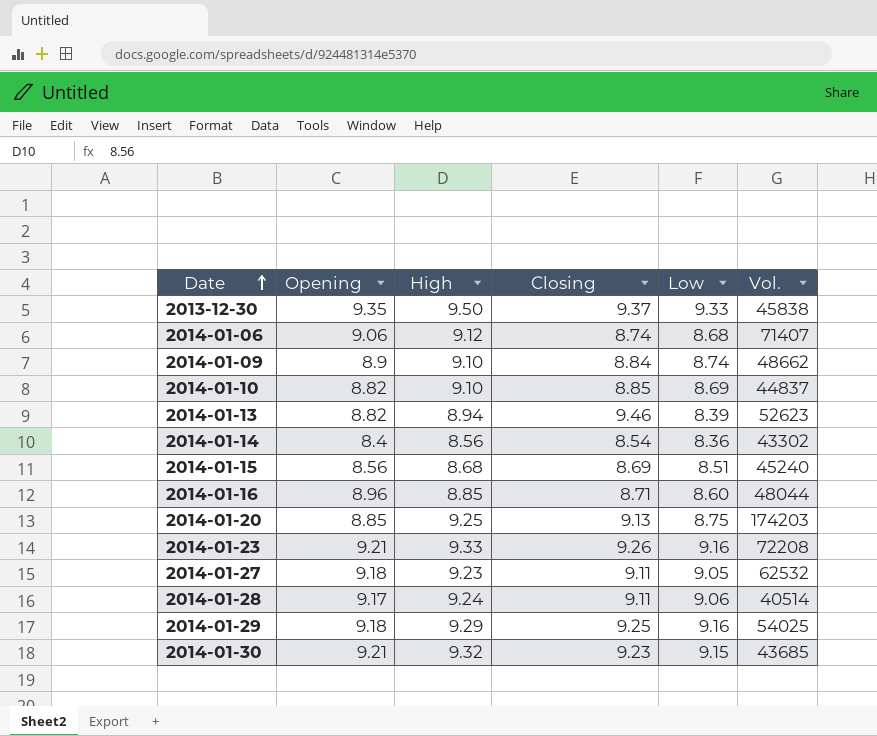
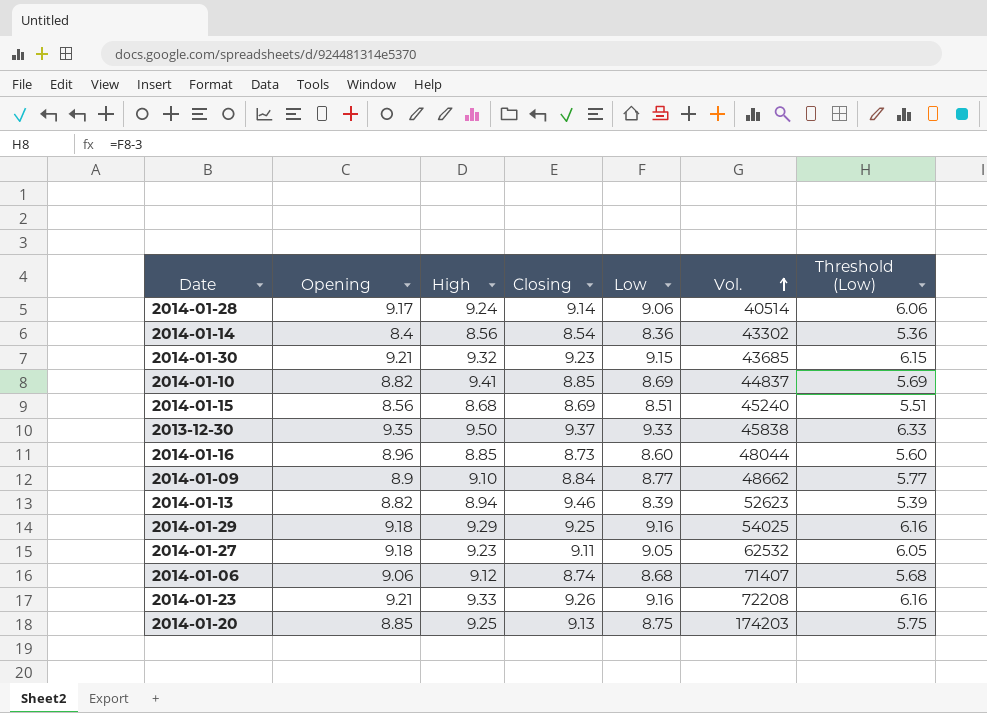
row order: Date ascending -> Vol. ascending
column Threshold (Low) | formula: none -> [Low] - 3
2014-01-28 | Closing: 9.11 -> 9.14
2014-01-10 | High: 9.10 -> 9.41
2014-01-16 | Closing: 8.71 -> 8.73
2014-01-09 | Low: 8.74 -> 8.77

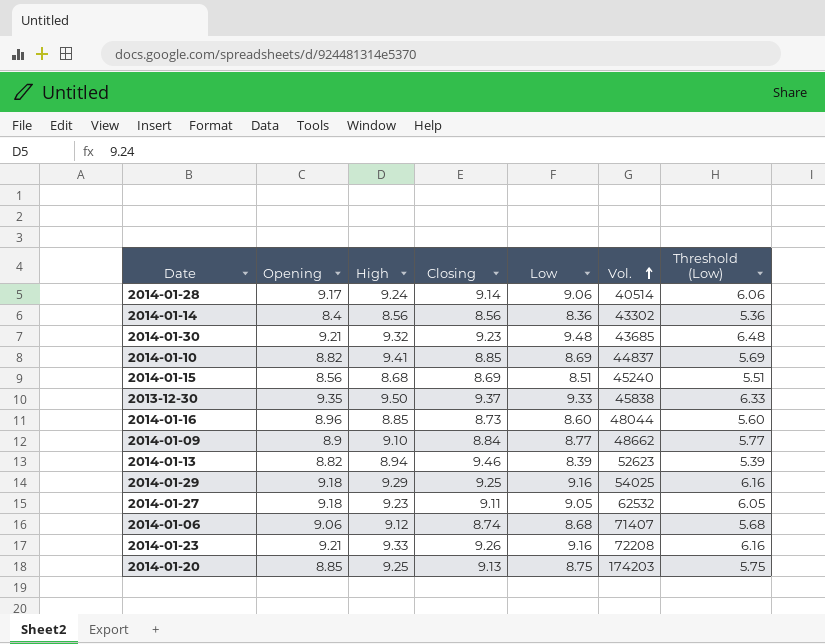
2014-01-14 | Closing: 8.54 -> 8.56
2014-01-30 | Low: 9.15 -> 9.48
2014-01-30 | Threshold (Low): 6.15 -> 6.48

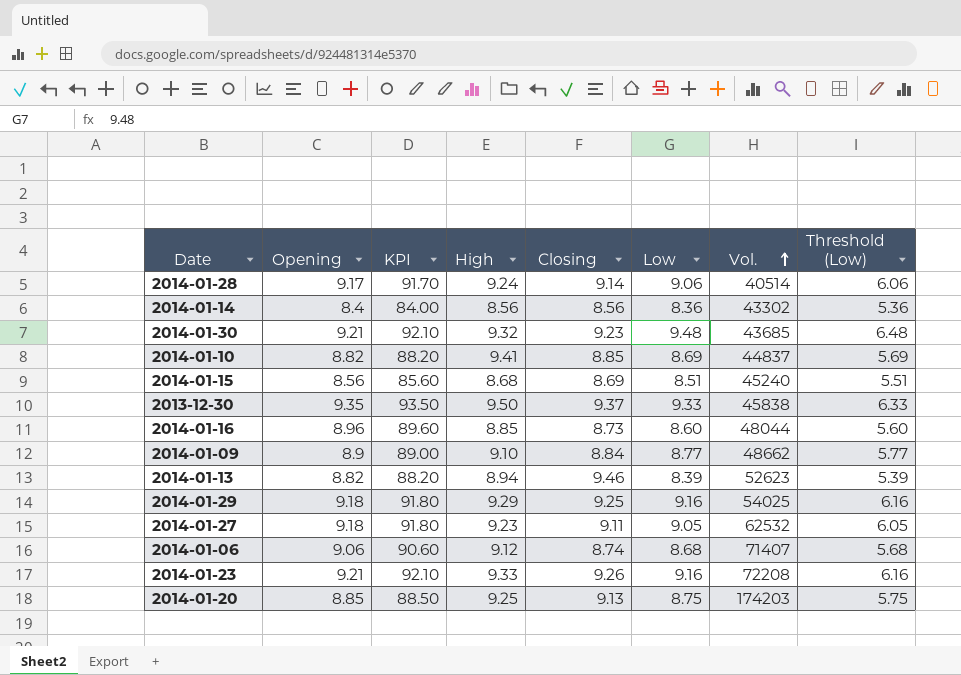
column KPI | formula: none -> [Opening] * 10

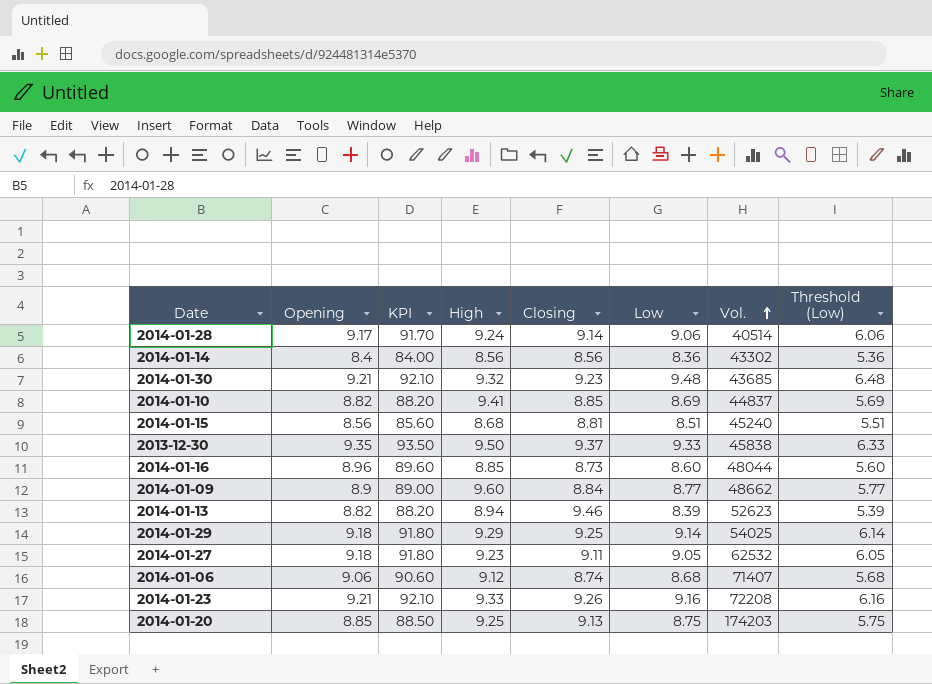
2014-01-15 | Closing: 8.69 -> 8.81
2014-01-09 | High: 9.10 -> 9.60
2014-01-29 | Low: 9.16 -> 9.14
2014-01-29 | Threshold (Low): 6.16 -> 6.14

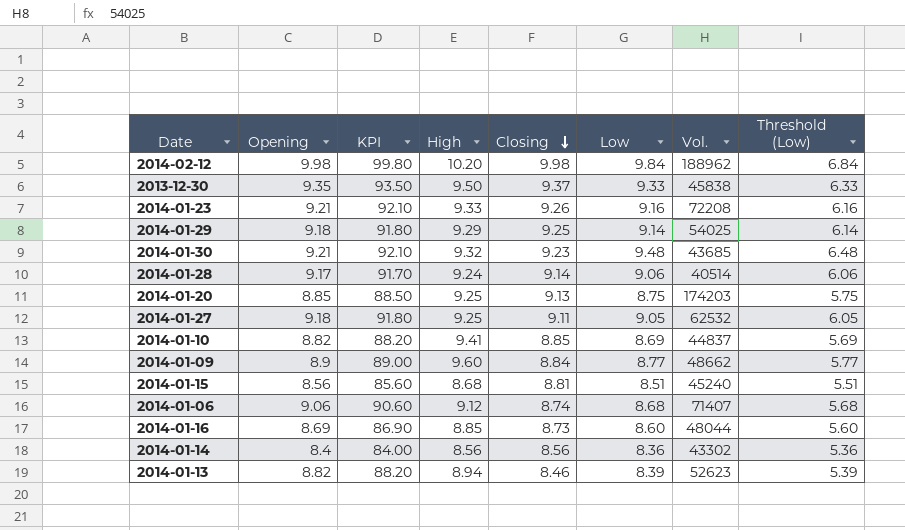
row order: Vol. ascending -> Closing descending
row 2014-02-12: none -> 9.98 | 99.80 | 10.20 | 9.98 | 9.84 | 188962 | 6.84
2014-01-27 | High: 9.23 -> 9.25
2014-01-16 | Opening: 8.96 -> 8.69
2014-01-16 | KPI: 89.60 -> 86.90
2014-01-13 | Closing: 9.46 -> 8.46

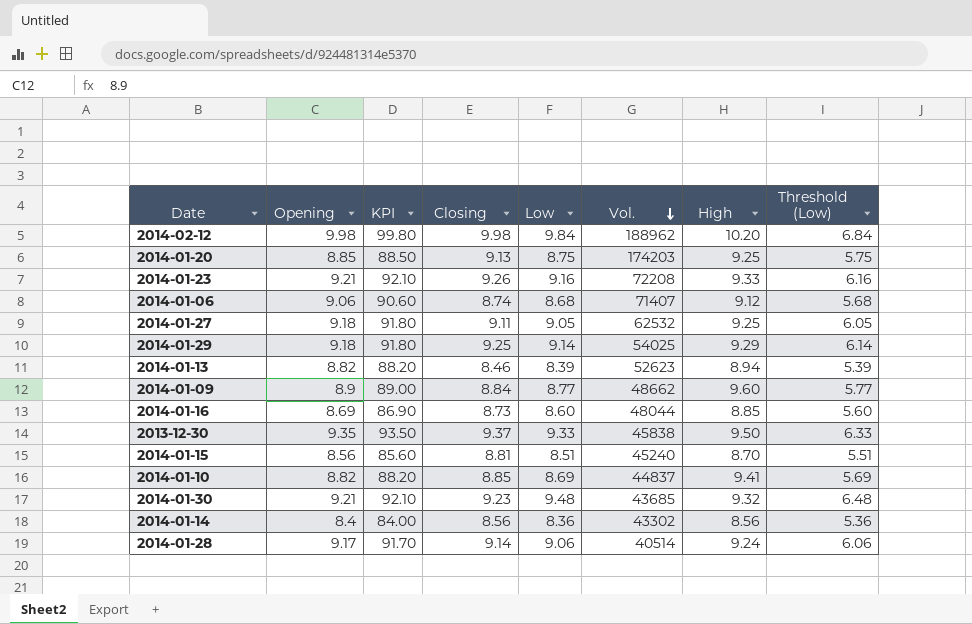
row order: Closing descending -> Vol. descending
column High | position: 4 -> 7
2014-01-15 | High: 8.68 -> 8.70

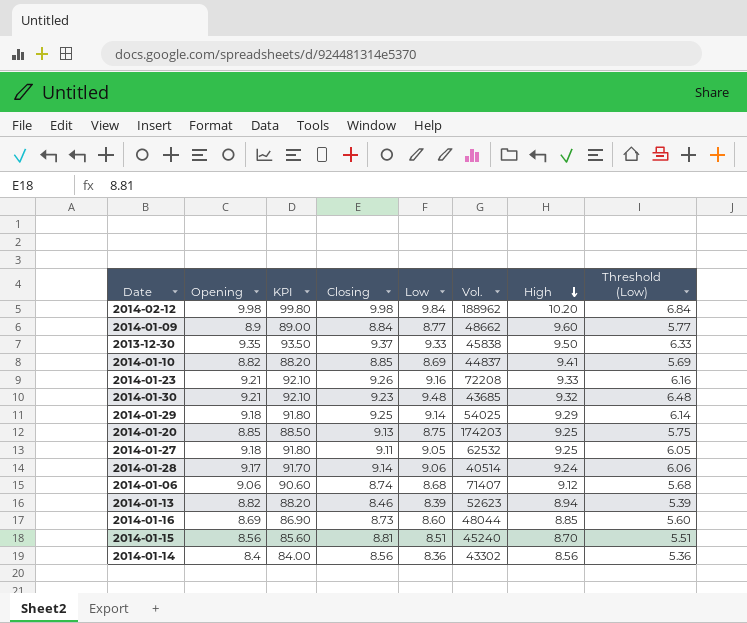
row order: Vol. descending -> High descending

